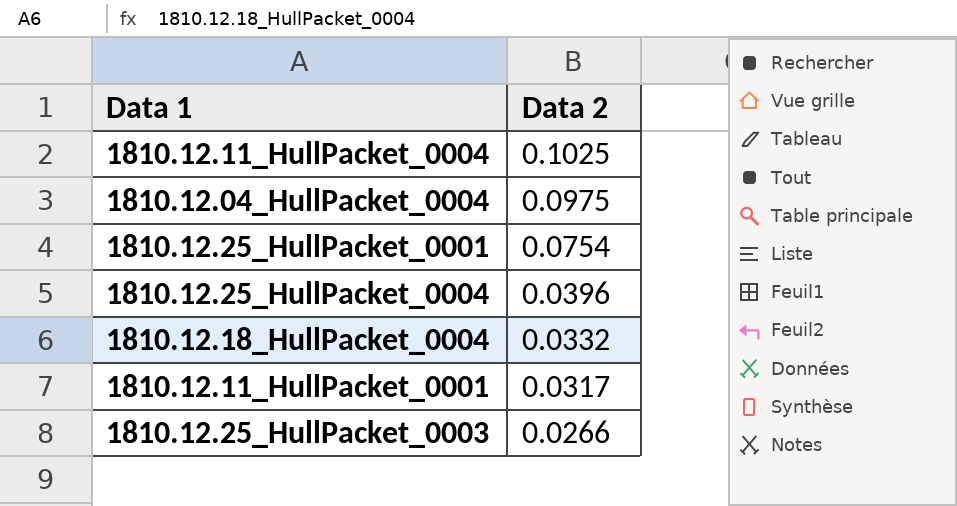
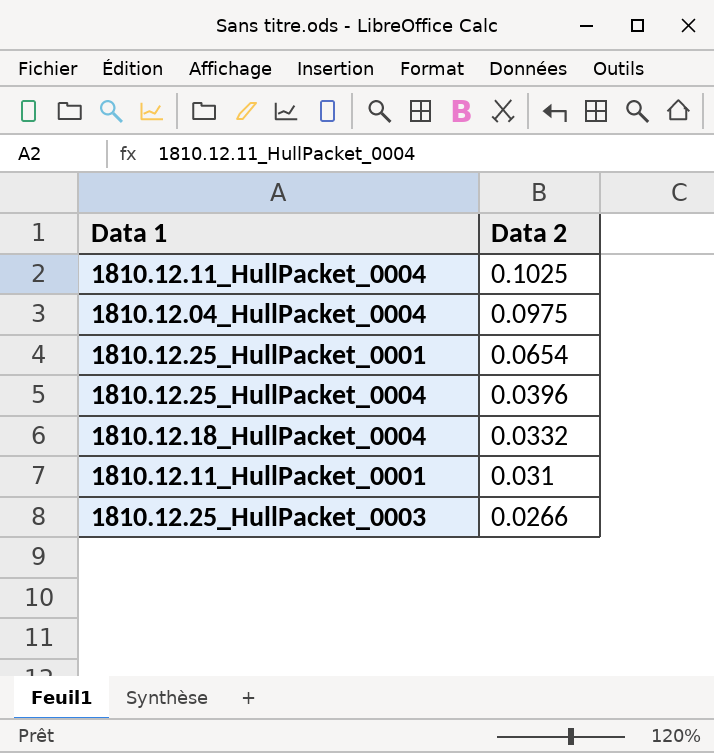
1810.12.25_HullPacket_0001 | Data 2: 0.0754 -> 0.0654
1810.12.11_HullPacket_0001 | Data 2: 0.0317 -> 0.031

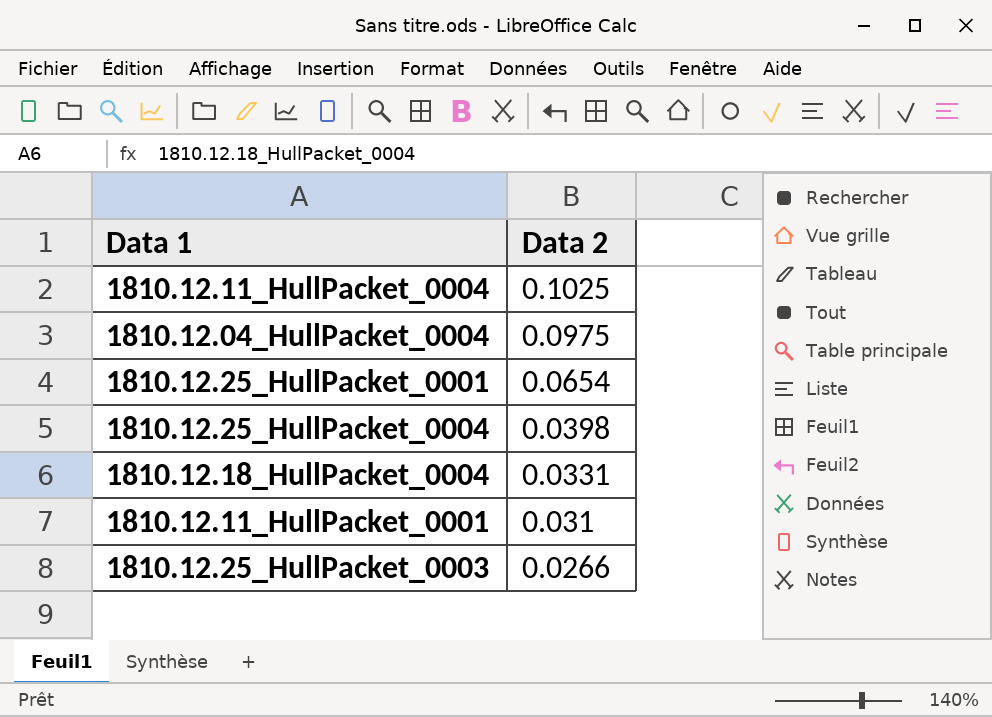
1810.12.25_HullPacket_0004 | Data 2: 0.0396 -> 0.0398
1810.12.18_HullPacket_0004 | Data 2: 0.0332 -> 0.0331

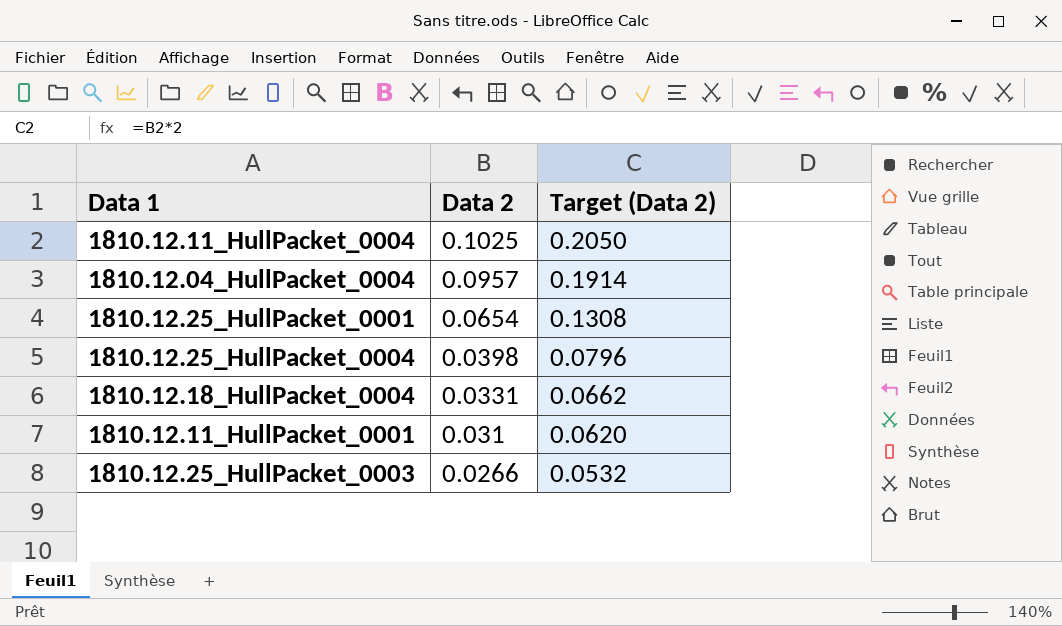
column Target (Data 2) | formula: none -> [Data 2] * 2
1810.12.04_HullPacket_0004 | Data 2: 0.0975 -> 0.0957

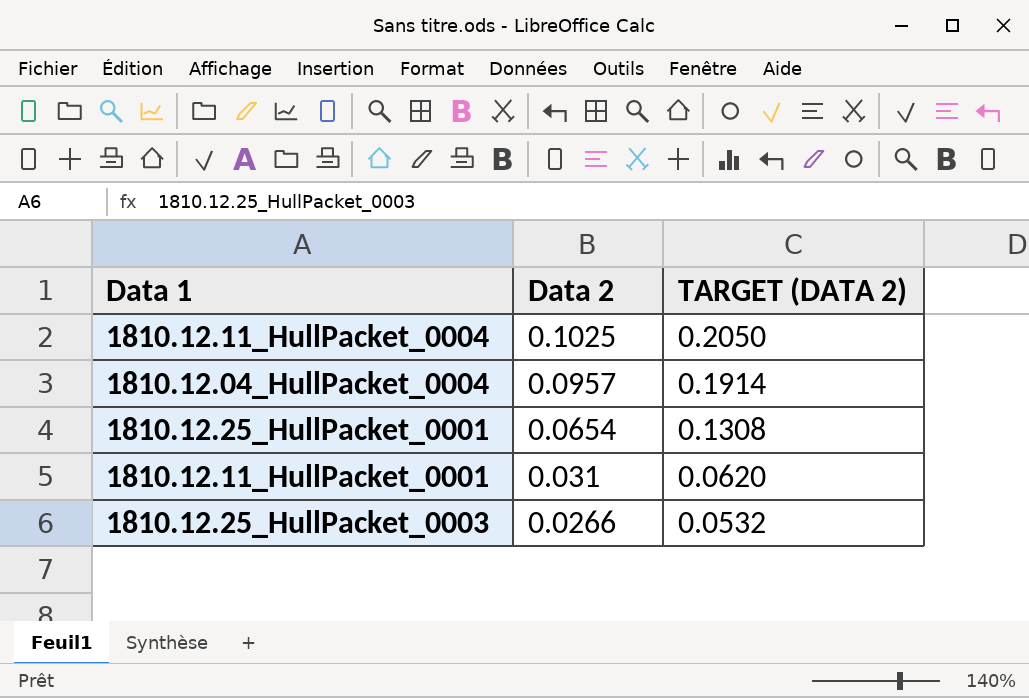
column name: Target (Data 2) -> TARGET (DATA 2)
row 1810.12.25_HullPacket_0004: 0.0398 | 0.0796 -> none
row 1810.12.18_HullPacket_0004: 0.0331 | 0.0662 -> none

